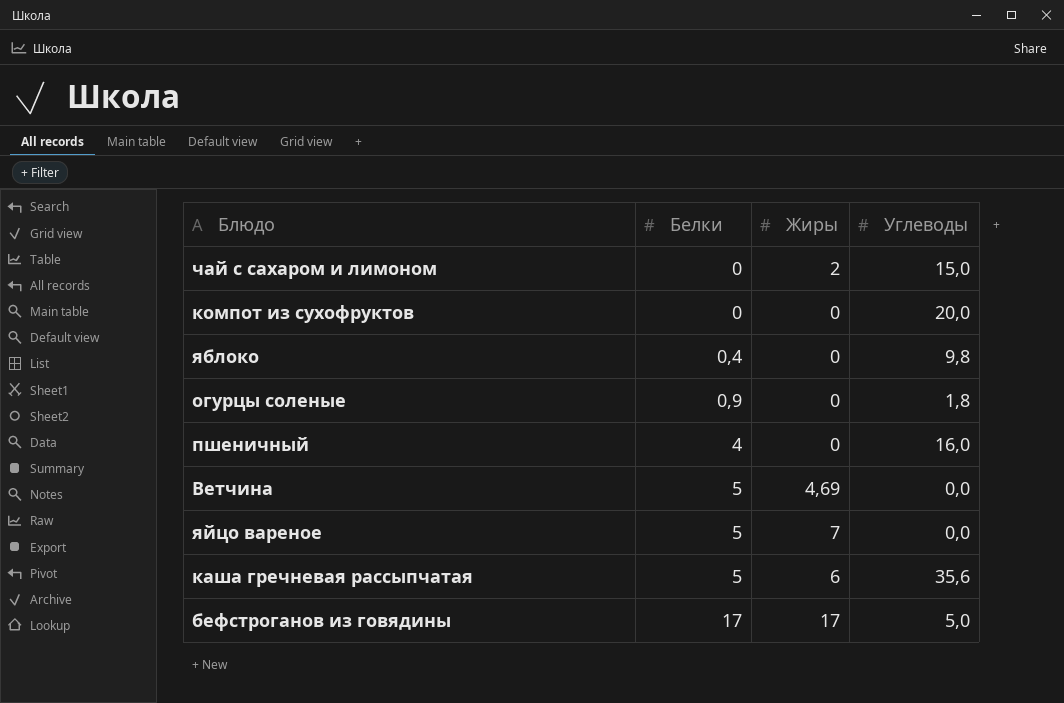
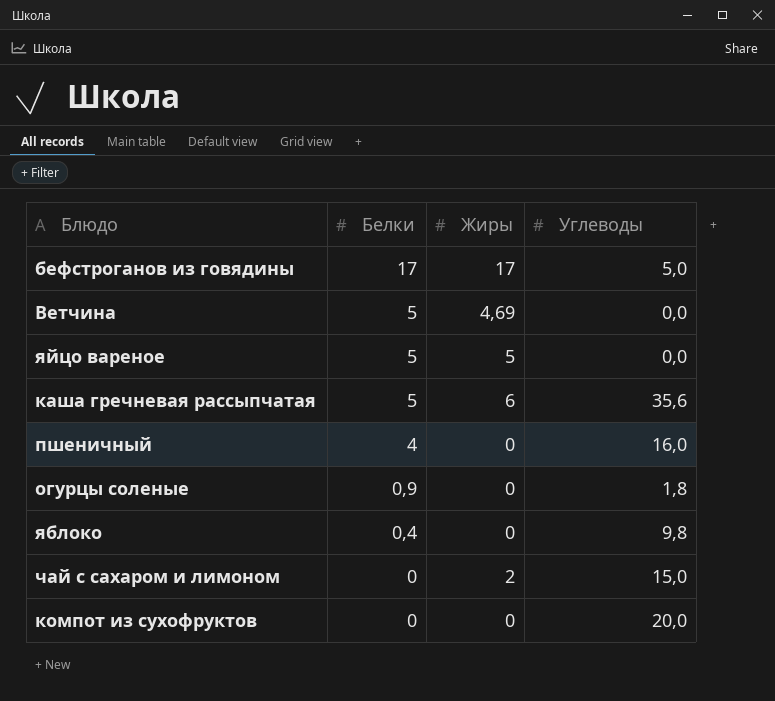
row order: Белки ascending -> Белки descending
яйцо вареное | Жиры: 7 -> 5

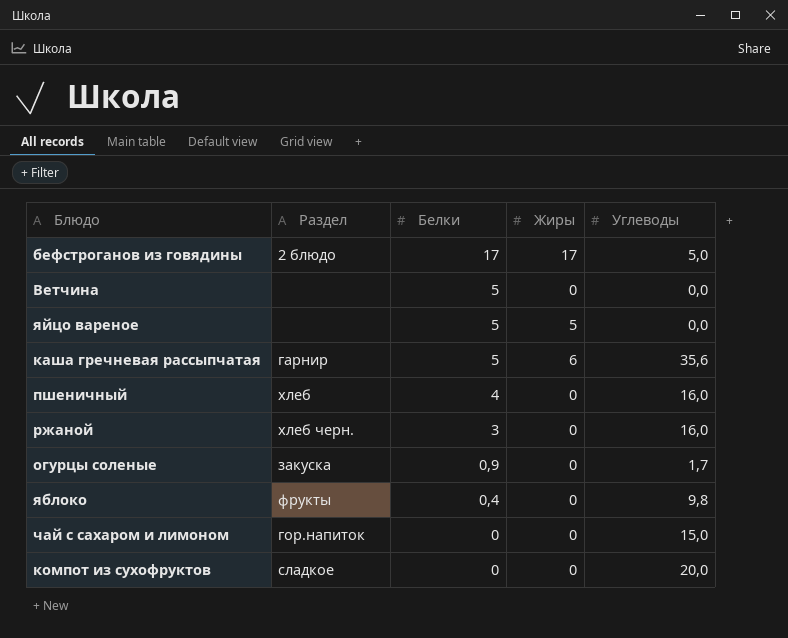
column Раздел | position: none -> 2
Ветчина | Жиры: 4,69 -> 0
row ржаной: none -> хлеб черн. | 3 | 0 | 16,0
огурцы соленые | Углеводы: 1,8 -> 1,7
чай с сахаром и лимоном | Жиры: 2 -> 0

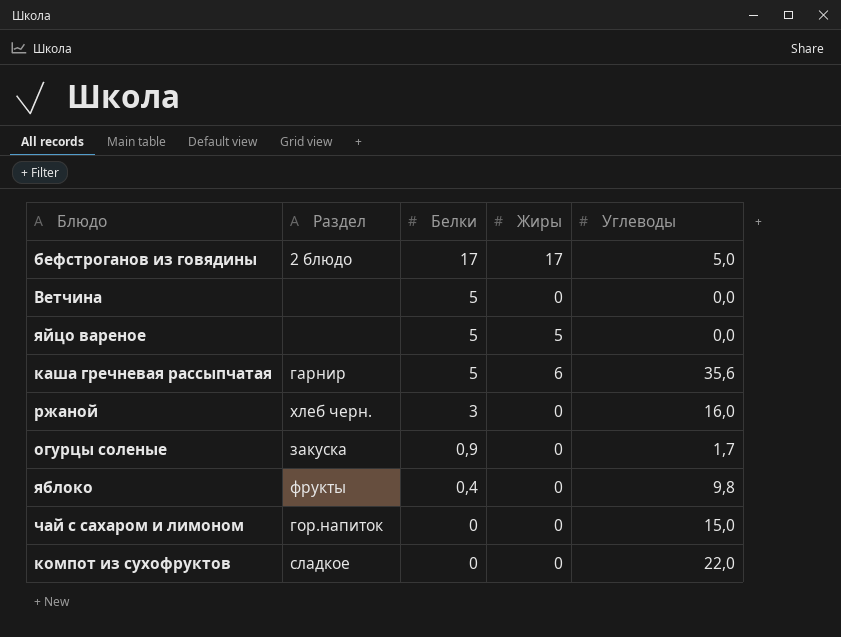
row пшеничный: хлеб | 4 | 0 | 16,0 -> none
компот из сухофруктов | Углеводы: 20,0 -> 22,0

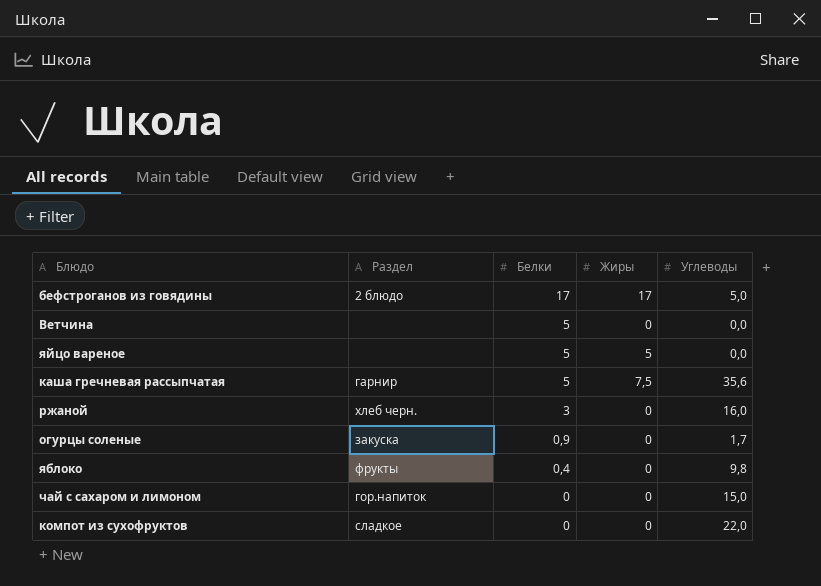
каша гречневая рассыпчатая | Жиры: 6 -> 7,5

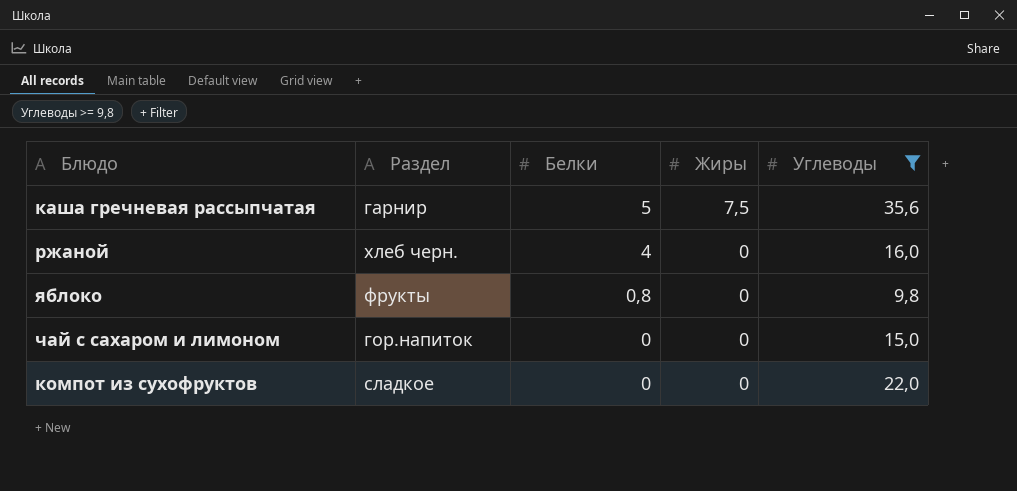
filter: none -> Углеводы >= 9,8
ржаной | Белки: 3 -> 4
яблоко | Белки: 0,4 -> 0,8

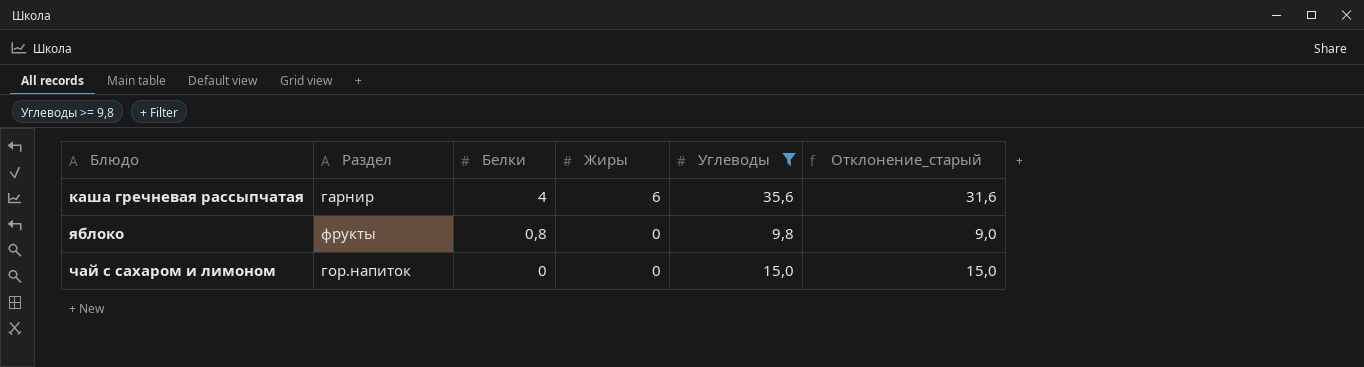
column Отклонение_старый | formula: none -> [Углеводы] - [Белки]
row ржаной: хлеб черн. | 4 | 0 | 16,0 -> none
row компот из сухофруктов: сладкое | 0 | 0 | 22,0 -> none
каша гречневая рассыпчатая | Белки: 5 -> 4
каша гречневая рассыпчатая | Жиры: 7,5 -> 6

